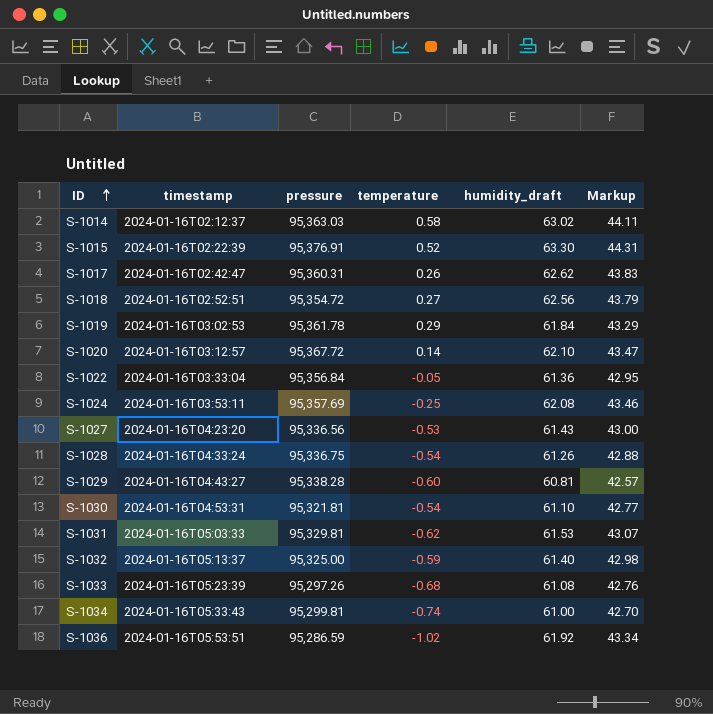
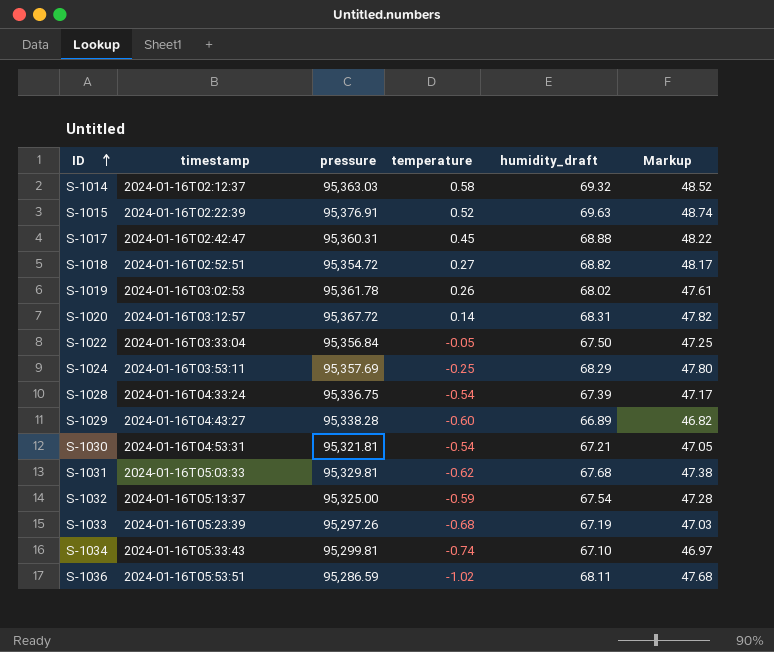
row S-1027: 2024-01-16T04:23:20 | 95,336.56 | -0.53 | 61.43 | 43.00 -> none
S-1014 | humidity_draft: 63.02 -> 69.32
S-1014 | Markup: 44.11 -> 48.52
S-1015 | humidity_draft: 63.30 -> 69.63
S-1015 | Markup: 44.31 -> 48.74
S-1017 | temperature: 0.26 -> 0.45
S-1017 | humidity_draft: 62.62 -> 68.88
S-1017 | Markup: 43.83 -> 48.22
S-1018 | humidity_draft: 62.56 -> 68.82
S-1018 | Markup: 43.79 -> 48.17
S-1019 | temperature: 0.29 -> 0.26
S-1019 | humidity_draft: 61.84 -> 68.02
S-1019 | Markup: 43.29 -> 47.61
S-1020 | humidity_draft: 62.10 -> 68.31
S-1020 | Markup: 43.47 -> 47.82
S-1022 | humidity_draft: 61.36 -> 67.50
S-1022 | Markup: 42.95 -> 47.25
S-1024 | humidity_draft: 62.08 -> 68.29
S-1024 | Markup: 43.46 -> 47.80
S-1028 | humidity_draft: 61.26 -> 67.39
S-1028 | Markup: 42.88 -> 47.17
S-1029 | humidity_draft: 60.81 -> 66.89
S-1029 | Markup: 42.57 -> 46.82
S-1030 | humidity_draft: 61.10 -> 67.21
S-1030 | Markup: 42.77 -> 47.05
S-1031 | humidity_draft: 61.53 -> 67.68
S-1031 | Markup: 43.07 -> 47.38
S-1032 | humidity_draft: 61.40 -> 67.54
S-1032 | Markup: 42.98 -> 47.28
S-1033 | humidity_draft: 61.08 -> 67.19
S-1033 | Markup: 42.76 -> 47.03
S-1034 | humidity_draft: 61.00 -> 67.10
S-1034 | Markup: 42.70 -> 46.97
S-1036 | humidity_draft: 61.92 -> 68.11
S-1036 | Markup: 43.34 -> 47.68

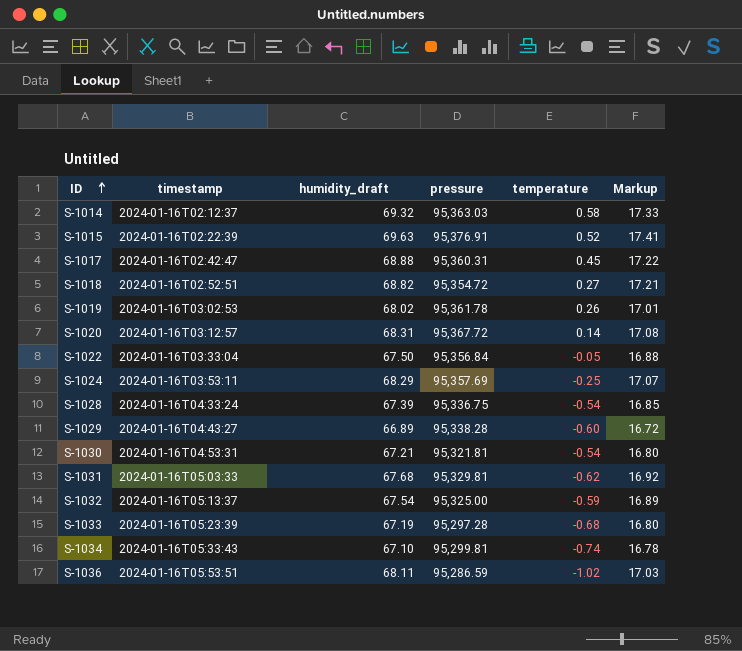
column humidity_draft | position: 5 -> 3
column Markup | formula: [humidity_draft] * 0.7 -> [humidity_draft] * 0.25
S-1033 | pressure: 95,297.26 -> 95,297.28

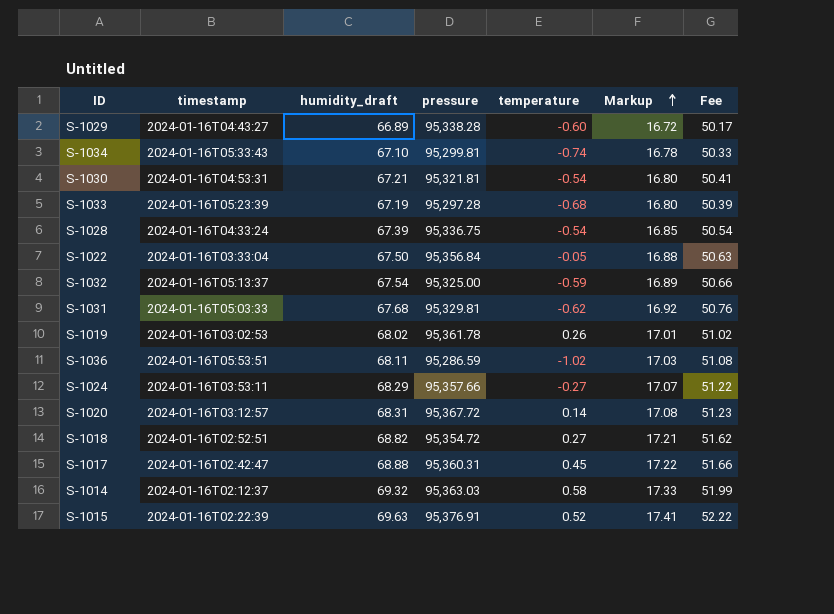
row order: ID ascending -> Markup ascending
column Fee | formula: none -> [humidity_draft] * 0.75
S-1024 | pressure: 95,357.69 -> 95,357.66
S-1024 | temperature: -0.25 -> -0.27

